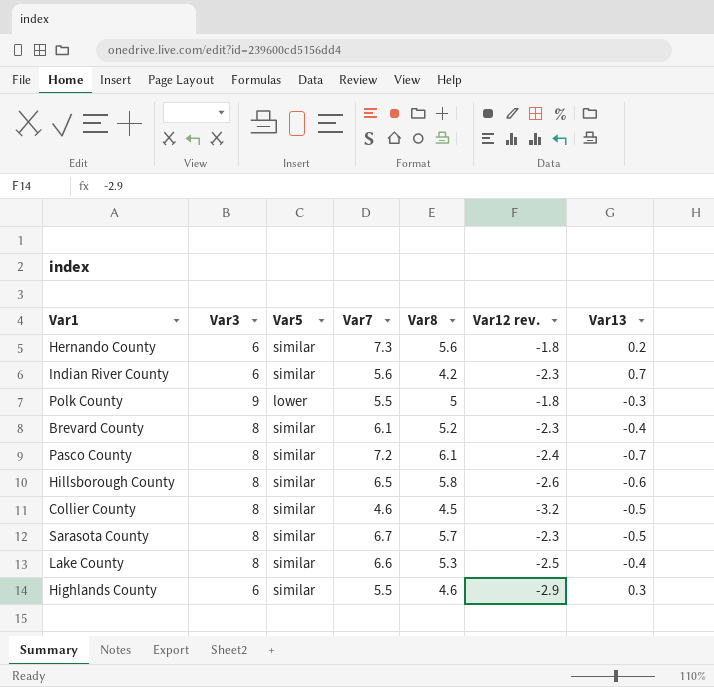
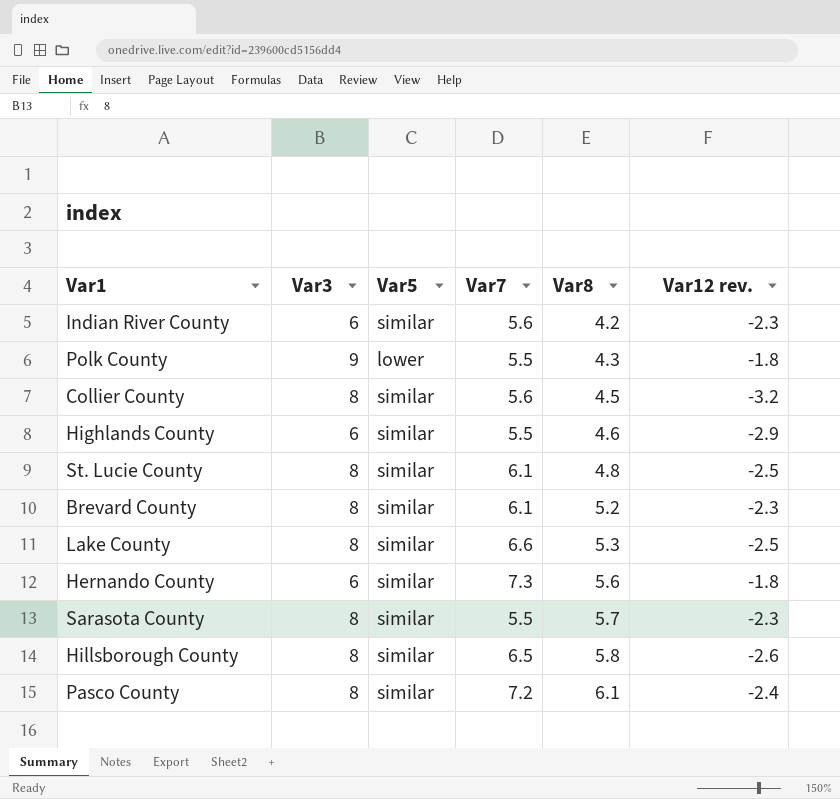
row order: none -> Var8 ascending
column Var13 | position: 7 -> none
Polk County | Var8: 5 -> 4.3
Collier County | Var7: 4.6 -> 5.6
row St. Lucie County: none -> 8 | similar | 6.1 | 4.8 | -2.5
Sarasota County | Var7: 6.7 -> 5.5

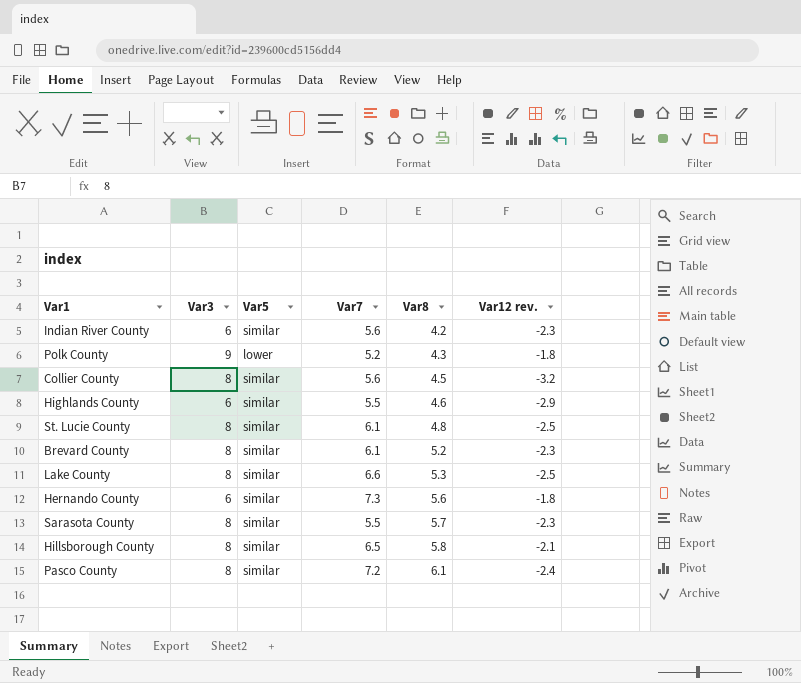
Polk County | Var7: 5.5 -> 5.2
Hillsborough County | Var12 rev.: -2.6 -> -2.1

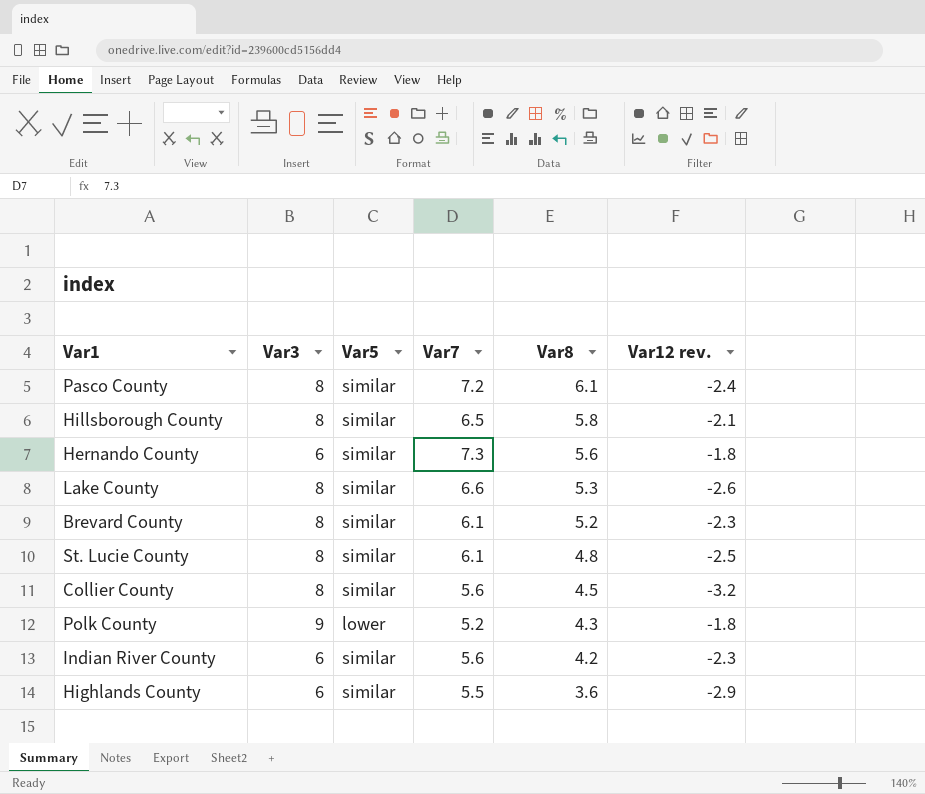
row order: Var8 ascending -> Var8 descending
row Sarasota County: 8 | similar | 5.5 | 5.7 | -2.3 -> none
Lake County | Var12 rev.: -2.5 -> -2.6
Highlands County | Var8: 4.6 -> 3.6

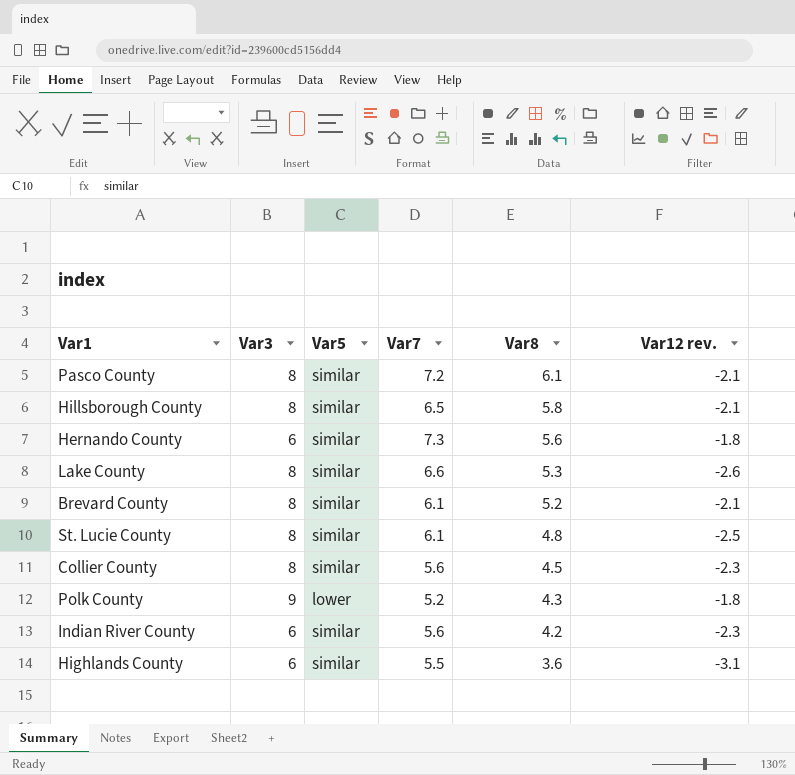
Pasco County | Var12 rev.: -2.4 -> -2.1
Brevard County | Var12 rev.: -2.3 -> -2.1
Collier County | Var12 rev.: -3.2 -> -2.3
Highlands County | Var12 rev.: -2.9 -> -3.1

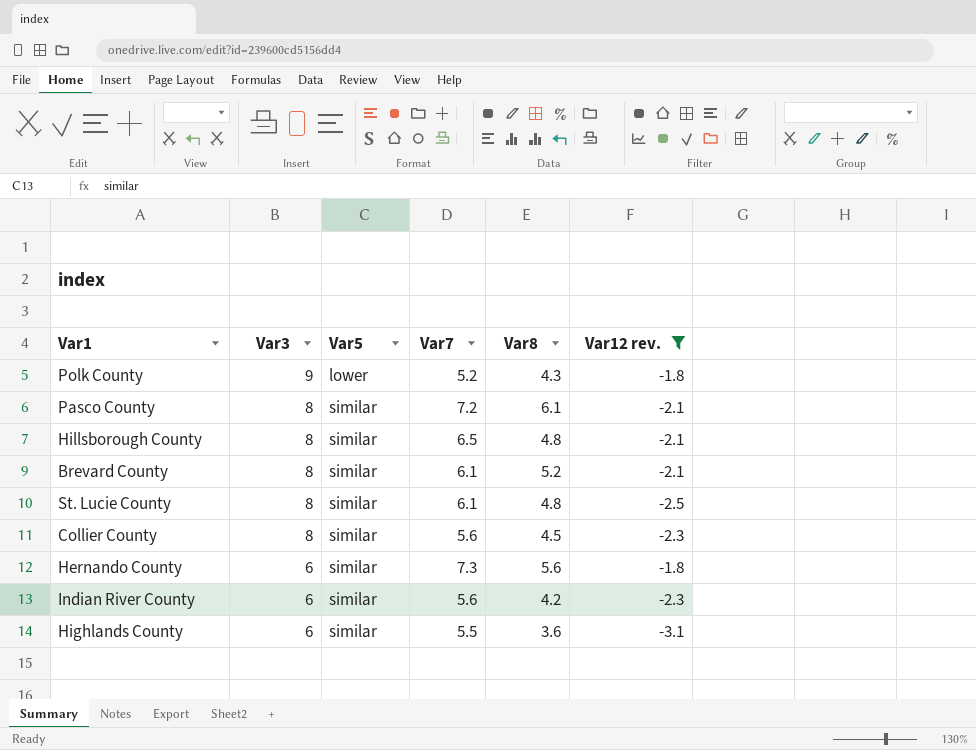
filter: none -> Var12 rev. != -2.6
row order: Var8 descending -> Var3 descending
Hillsborough County | Var8: 5.8 -> 4.8

